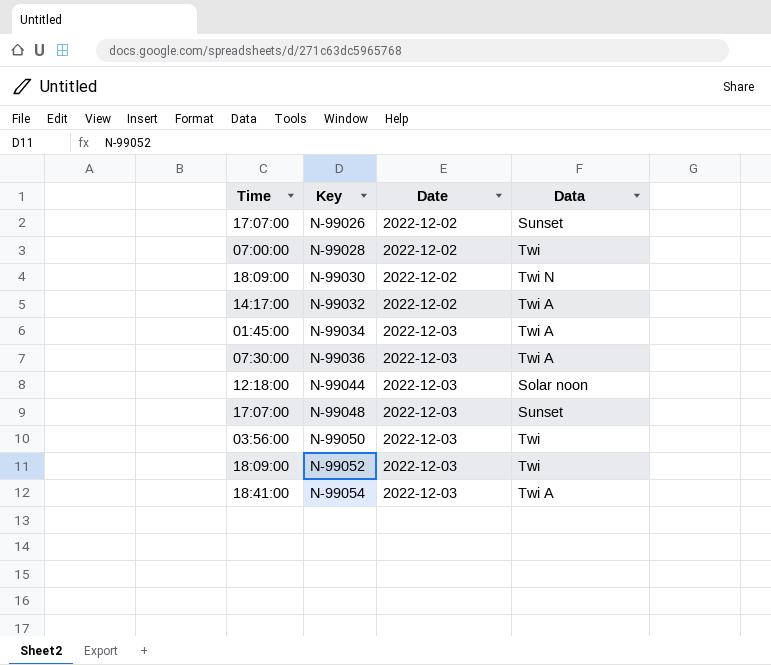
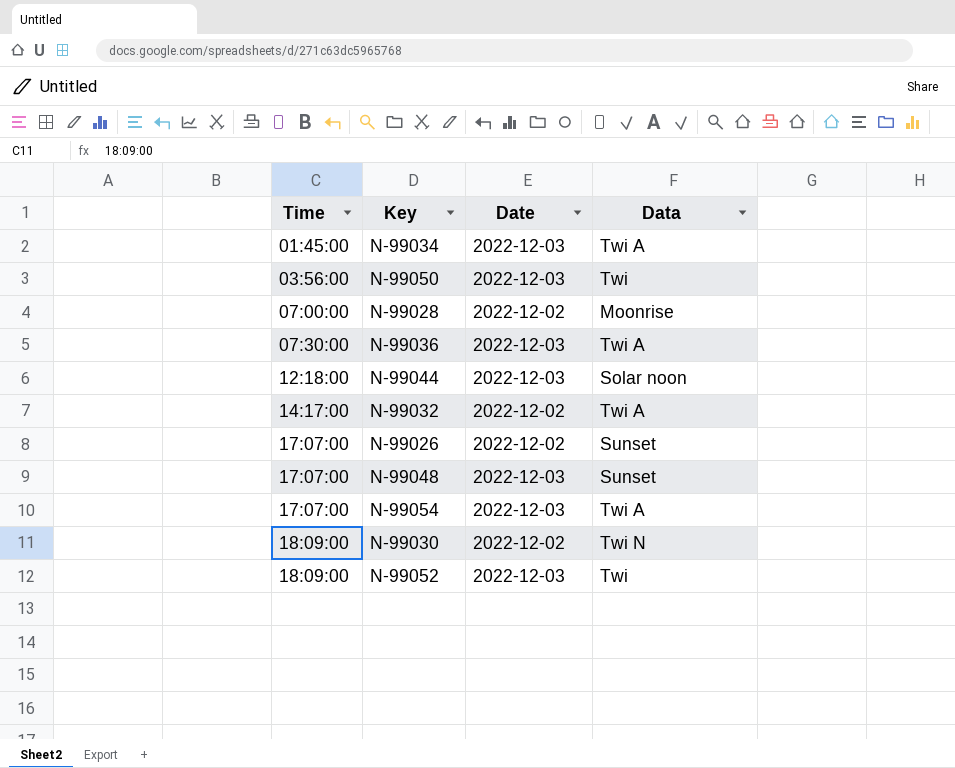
row order: Key ascending -> Time ascending
N-99028 | Data: Twi -> Moonrise
N-99054 | Time: 18:41:00 -> 17:07:00

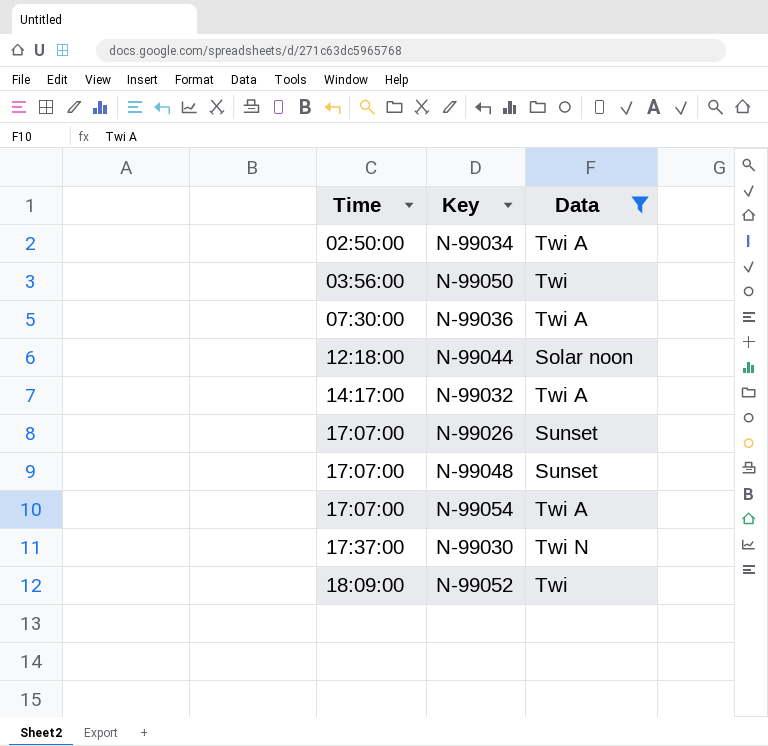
filter: none -> Data != Moonrise
column Date | position: 3 -> none
N-99034 | Time: 01:45:00 -> 02:50:00
N-99030 | Time: 18:09:00 -> 17:37:00

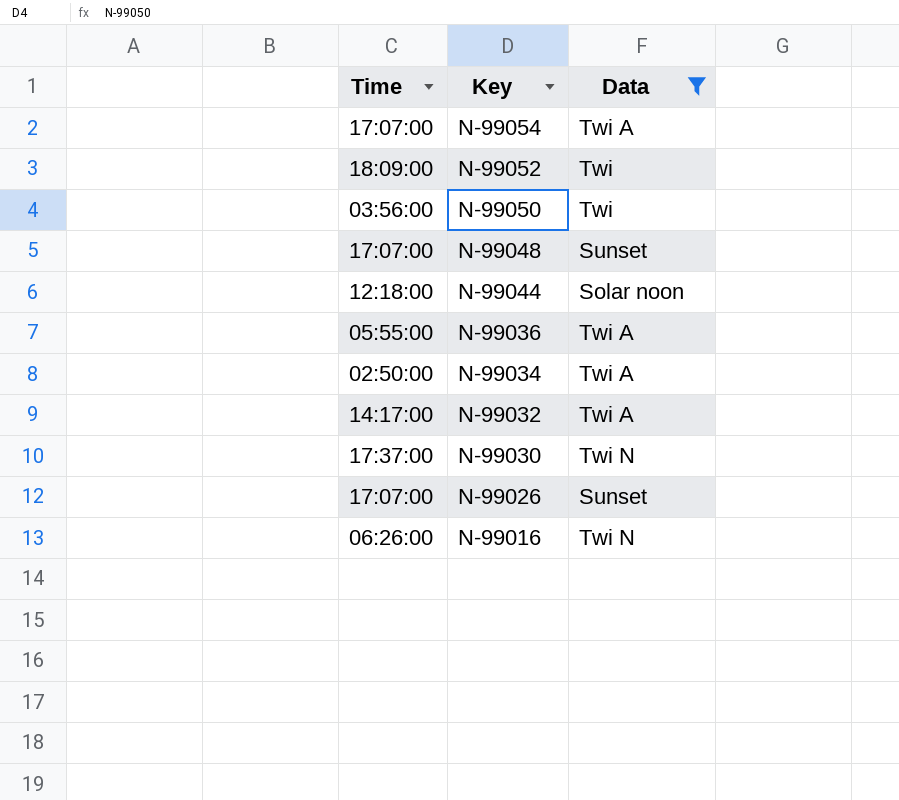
row order: Time ascending -> Key descending
N-99036 | Time: 07:30:00 -> 05:55:00
row N-99016: none -> 06:26:00 | Twi N

